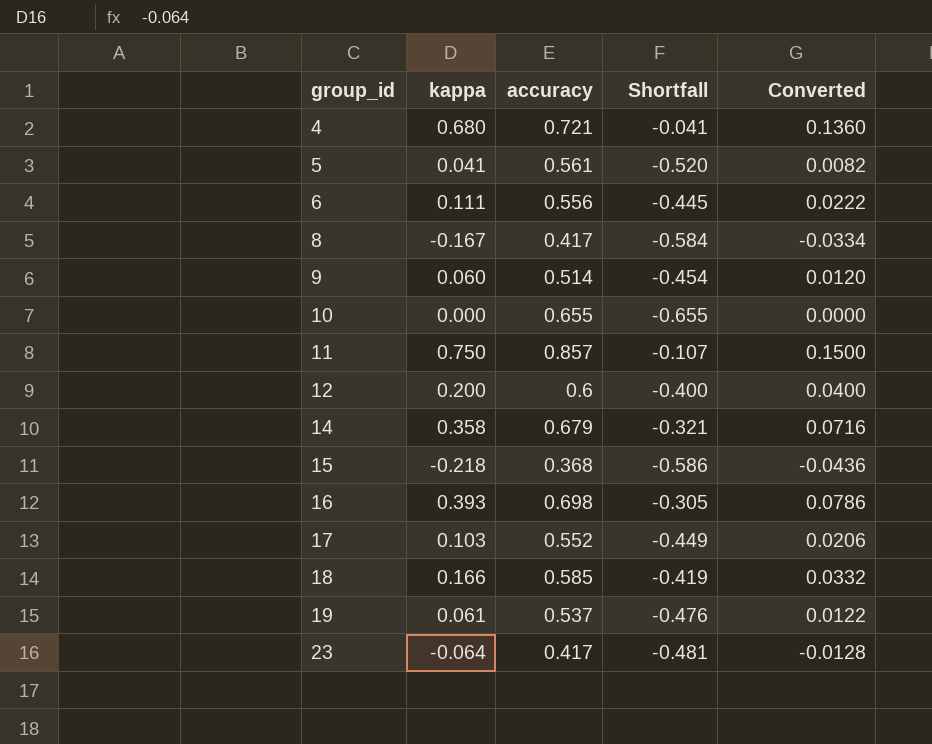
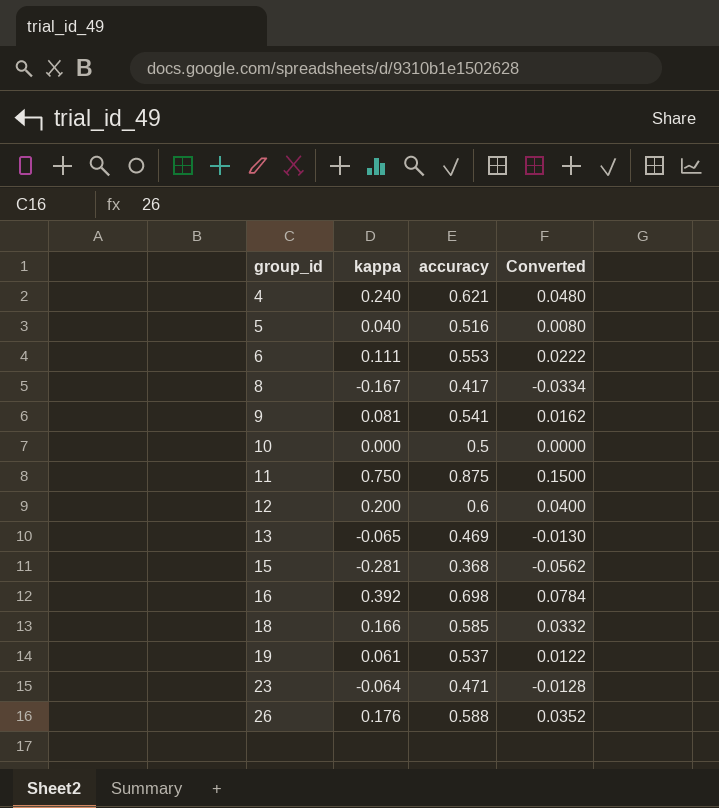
column Shortfall | formula: [kappa] - [accuracy] -> none
row 14: 0.358 | 0.679 | -0.321 | 0.0716 -> none
row 17: 0.103 | 0.552 | -0.449 | 0.0206 -> none
4 | kappa: 0.680 -> 0.240
4 | accuracy: 0.721 -> 0.621
4 | Converted: 0.1360 -> 0.0480
5 | kappa: 0.041 -> 0.040
5 | accuracy: 0.561 -> 0.516
5 | Converted: 0.0082 -> 0.0080
6 | accuracy: 0.556 -> 0.553
9 | kappa: 0.060 -> 0.081
9 | accuracy: 0.514 -> 0.541
9 | Converted: 0.0120 -> 0.0162
10 | accuracy: 0.655 -> 0.5
11 | accuracy: 0.857 -> 0.875
row 13: none -> -0.065 | 0.469 | -0.0130
15 | kappa: -0.218 -> -0.281
15 | Converted: -0.0436 -> -0.0562
16 | kappa: 0.393 -> 0.392
16 | Converted: 0.0786 -> 0.0784
23 | accuracy: 0.417 -> 0.471
row 26: none -> 0.176 | 0.588 | 0.0352

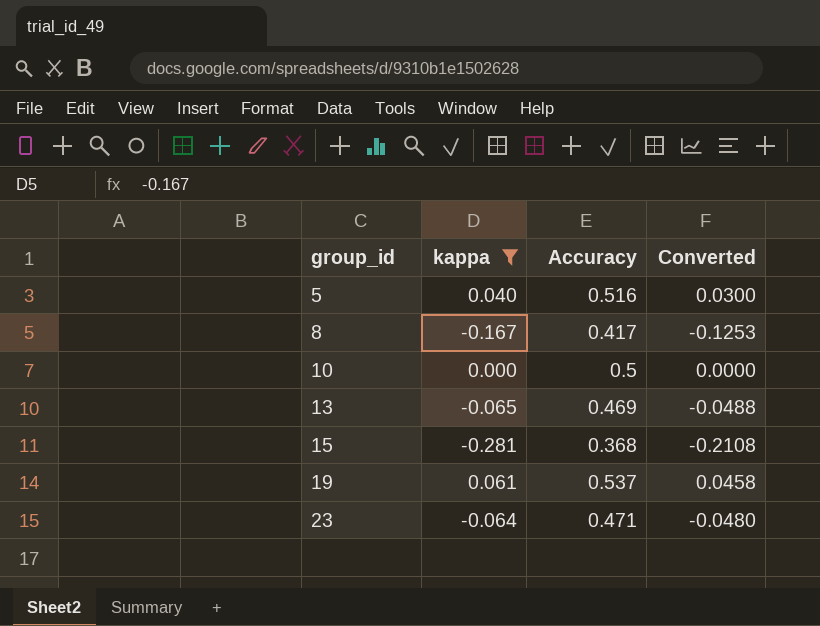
filter: none -> kappa <= 0.061
column name: accuracy -> Accuracy
column Converted | formula: [kappa] * 0.2 -> [kappa] * 0.75

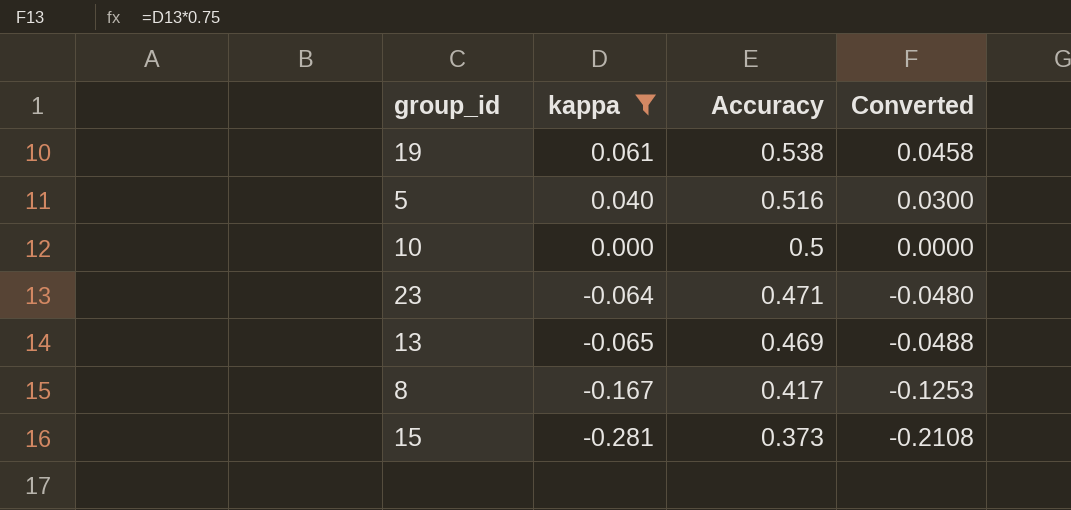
row order: group_id ascending -> kappa descending
19 | Accuracy: 0.537 -> 0.538
15 | Accuracy: 0.368 -> 0.373

